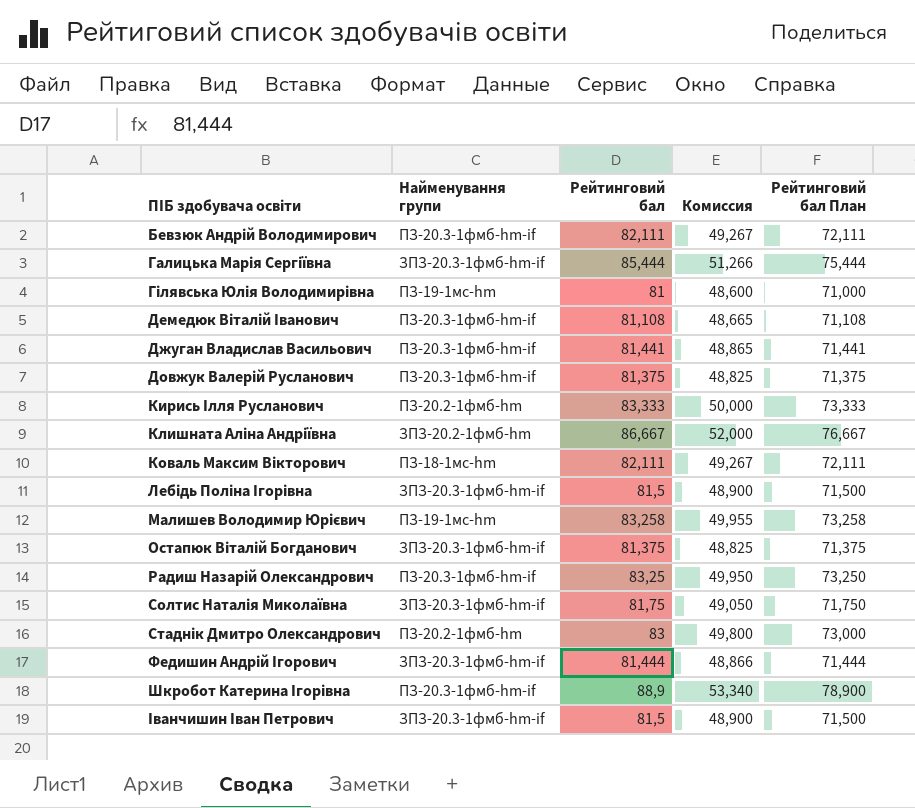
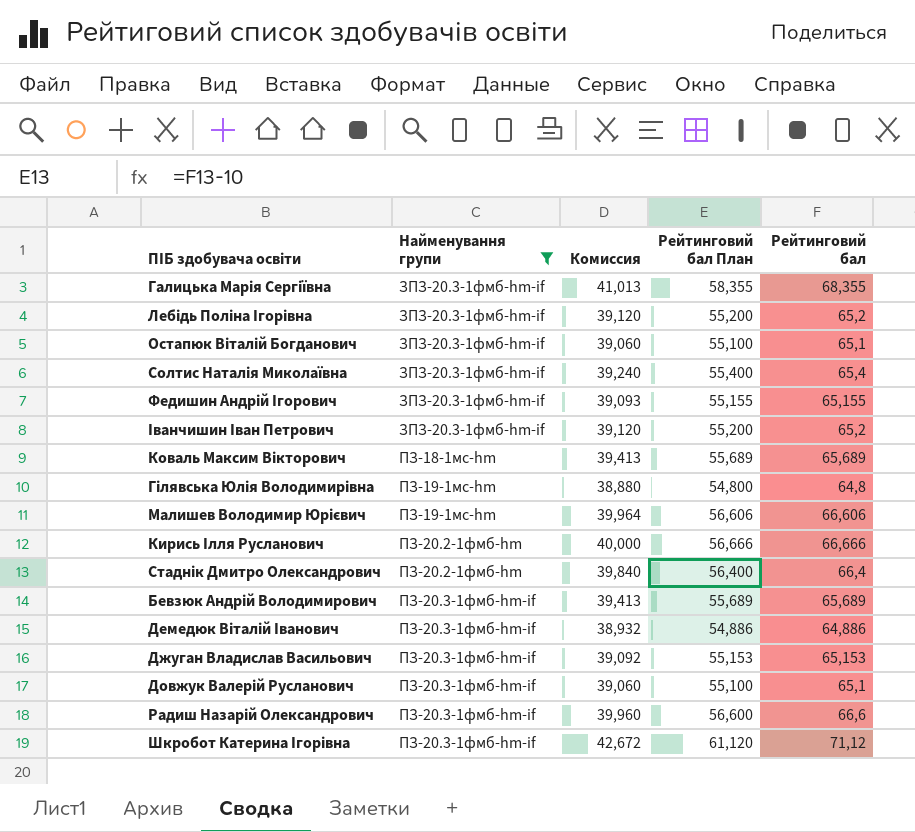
filter: none -> Найменування групи != ЗПЗ-20.2-1фмб-hm
row order: ПІБ здобувача освіти ascending -> Найменування групи ascending
column Рейтинговий бал | position: 3 -> 5
Галицька Марія Сергіївна | Комиссия: 51,266 -> 41,013
Галицька Марія Сергіївна | Рейтинговий бал План: 75,444 -> 58,355
Галицька Марія Сергіївна | Рейтинговий бал: 85,444 -> 68,355
Лебідь Поліна Ігорівна | Комиссия: 48,900 -> 39,120
Лебідь Поліна Ігорівна | Рейтинговий бал План: 71,500 -> 55,200
Лебідь Поліна Ігорівна | Рейтинговий бал: 81,5 -> 65,2
Остапюк Віталій Богданович | Комиссия: 48,825 -> 39,060
Остапюк Віталій Богданович | Рейтинговий бал План: 71,375 -> 55,100
Остапюк Віталій Богданович | Рейтинговий бал: 81,375 -> 65,1
Солтис Наталія Миколаївна | Комиссия: 49,050 -> 39,240
Солтис Наталія Миколаївна | Рейтинговий бал План: 71,750 -> 55,400
Солтис Наталія Миколаївна | Рейтинговий бал: 81,75 -> 65,4
Федишин Андрій Ігорович | Комиссия: 48,866 -> 39,093
Федишин Андрій Ігорович | Рейтинговий бал План: 71,444 -> 55,155
Федишин Андрій Ігорович | Рейтинговий бал: 81,444 -> 65,155
Іванчишин Іван Петрович | Комиссия: 48,900 -> 39,120
Іванчишин Іван Петрович | Рейтинговий бал План: 71,500 -> 55,200
Іванчишин Іван Петрович | Рейтинговий бал: 81,5 -> 65,2
Коваль Максим Вікторович | Комиссия: 49,267 -> 39,413
Коваль Максим Вікторович | Рейтинговий бал План: 72,111 -> 55,689
Коваль Максим Вікторович | Рейтинговий бал: 82,111 -> 65,689
Гілявська Юлія Володимирівна | Комиссия: 48,600 -> 38,880
Гілявська Юлія Володимирівна | Рейтинговий бал План: 71,000 -> 54,800
Гілявська Юлія Володимирівна | Рейтинговий бал: 81 -> 64,8
Малишев Володимир Юрієвич | Комиссия: 49,955 -> 39,964
Малишев Володимир Юрієвич | Рейтинговий бал План: 73,258 -> 56,606
Малишев Володимир Юрієвич | Рейтинговий бал: 83,258 -> 66,606
Кирись Ілля Русланович | Комиссия: 50,000 -> 40,000
Кирись Ілля Русланович | Рейтинговий бал План: 73,333 -> 56,666
Кирись Ілля Русланович | Рейтинговий бал: 83,333 -> 66,666
Стаднік Дмитро Олександрович | Комиссия: 49,800 -> 39,840
Стаднік Дмитро Олександрович | Рейтинговий бал План: 73,000 -> 56,400
Стаднік Дмитро Олександрович | Рейтинговий бал: 83 -> 66,4
Бевзюк Андрій Володимирович | Комиссия: 49,267 -> 39,413
Бевзюк Андрій Володимирович | Рейтинговий бал План: 72,111 -> 55,689
Бевзюк Андрій Володимирович | Рейтинговий бал: 82,111 -> 65,689
Демедюк Віталій Іванович | Комиссия: 48,665 -> 38,932
Демедюк Віталій Іванович | Рейтинговий бал План: 71,108 -> 54,886
Демедюк Віталій Іванович | Рейтинговий бал: 81,108 -> 64,886
Джуган Владислав Васильович | Комиссия: 48,865 -> 39,092
Джуган Владислав Васильович | Рейтинговий бал План: 71,441 -> 55,153
Джуган Владислав Васильович | Рейтинговий бал: 81,441 -> 65,153
Довжук Валерій Русланович | Комиссия: 48,825 -> 39,060
Довжук Валерій Русланович | Рейтинговий бал План: 71,375 -> 55,100
Довжук Валерій Русланович | Рейтинговий бал: 81,375 -> 65,1
Радиш Назарій Олександрович | Комиссия: 49,950 -> 39,960
Радиш Назарій Олександрович | Рейтинговий бал План: 73,250 -> 56,600
Радиш Назарій Олександрович | Рейтинговий бал: 83,25 -> 66,6
Шкробот Катерина Ігорівна | Комиссия: 53,340 -> 42,672
Шкробот Катерина Ігорівна | Рейтинговий бал План: 78,900 -> 61,120
Шкробот Катерина Ігорівна | Рейтинговий бал: 88,9 -> 71,12

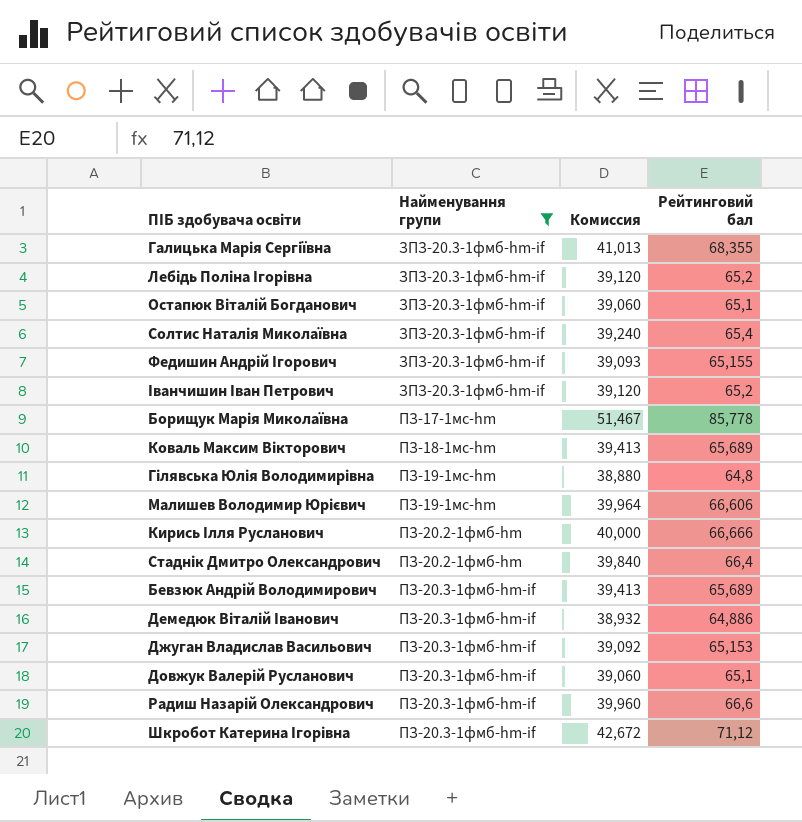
column Рейтинговий бал План | formula: [Рейтинговий бал] - 10 -> none
row Борищук Марія Миколаївна: none -> ПЗ-17-1мс-hm | 51,467 | 85,778

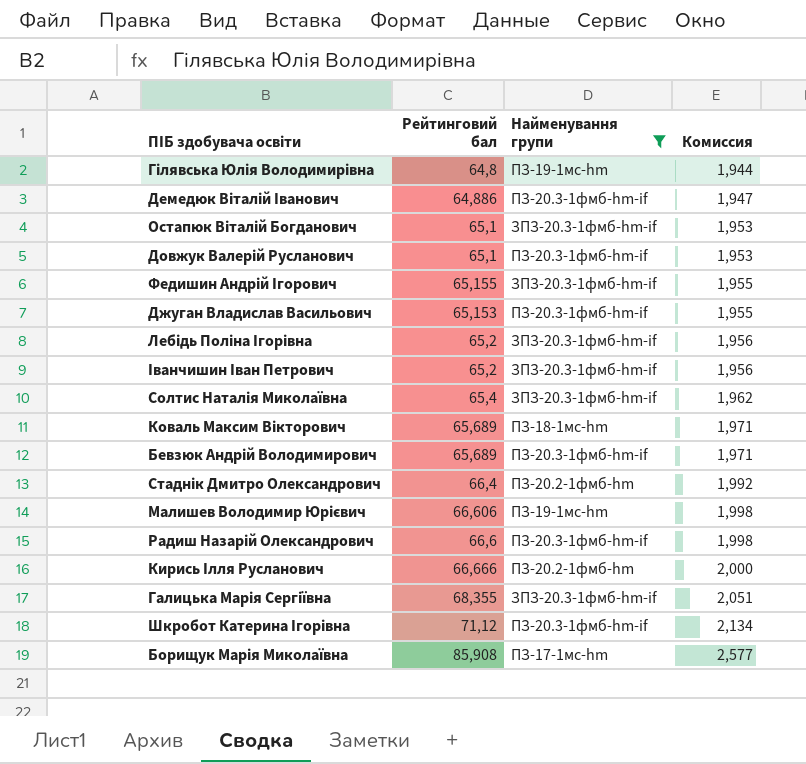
row order: Найменування групи ascending -> Комиссия ascending
column Рейтинговий бал | position: 4 -> 2
column Комиссия | formula: [Рейтинговий бал] * 0,6 -> [Рейтинговий бал] * 0,03
Борищук Марія Миколаївна | Рейтинговий бал: 85,778 -> 85,908

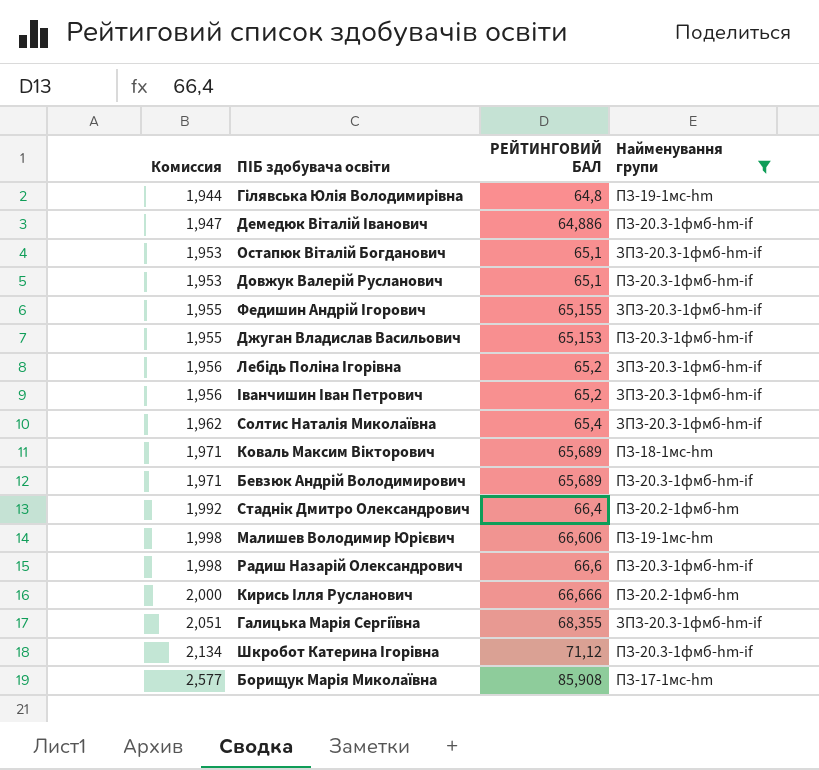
column Комиссия | position: 4 -> 1
column name: Рейтинговий бал -> РЕЙТИНГОВИЙ БАЛ

